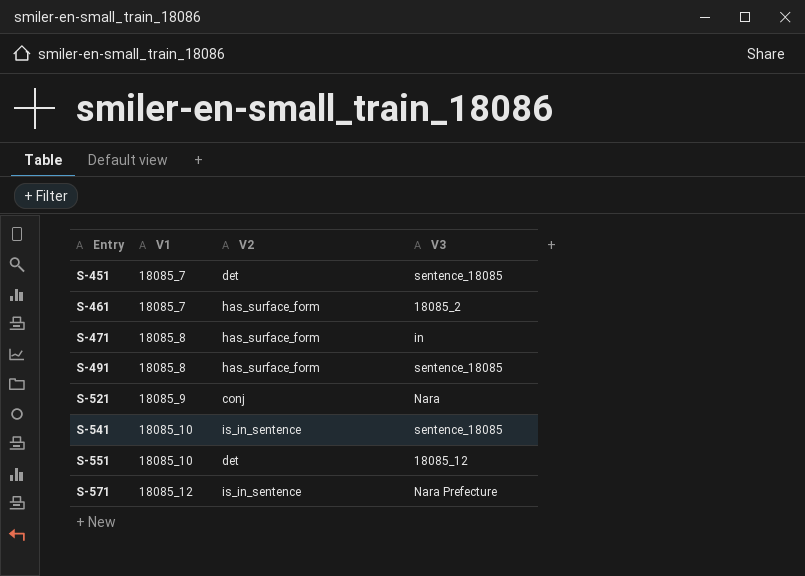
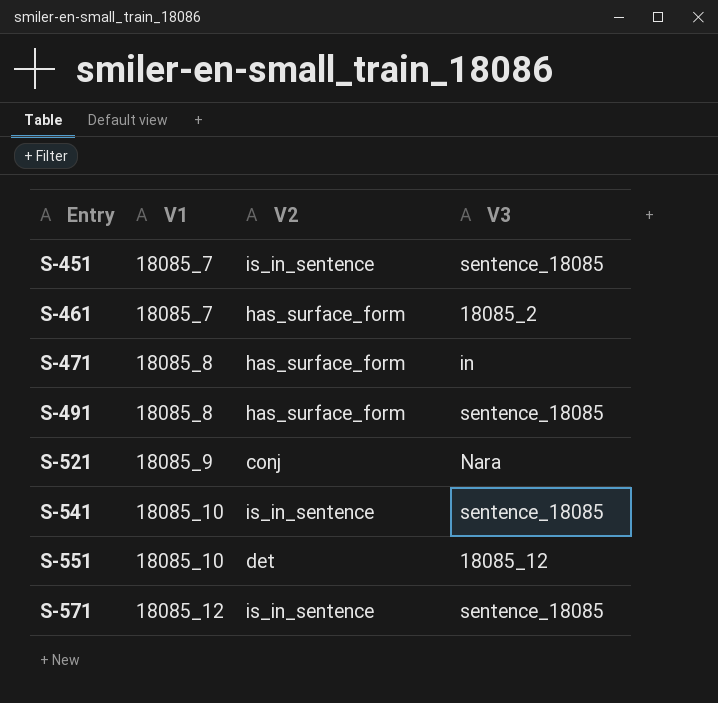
S-451 | V2: det -> is_in_sentence
S-571 | V3: Nara Prefecture -> sentence_18085

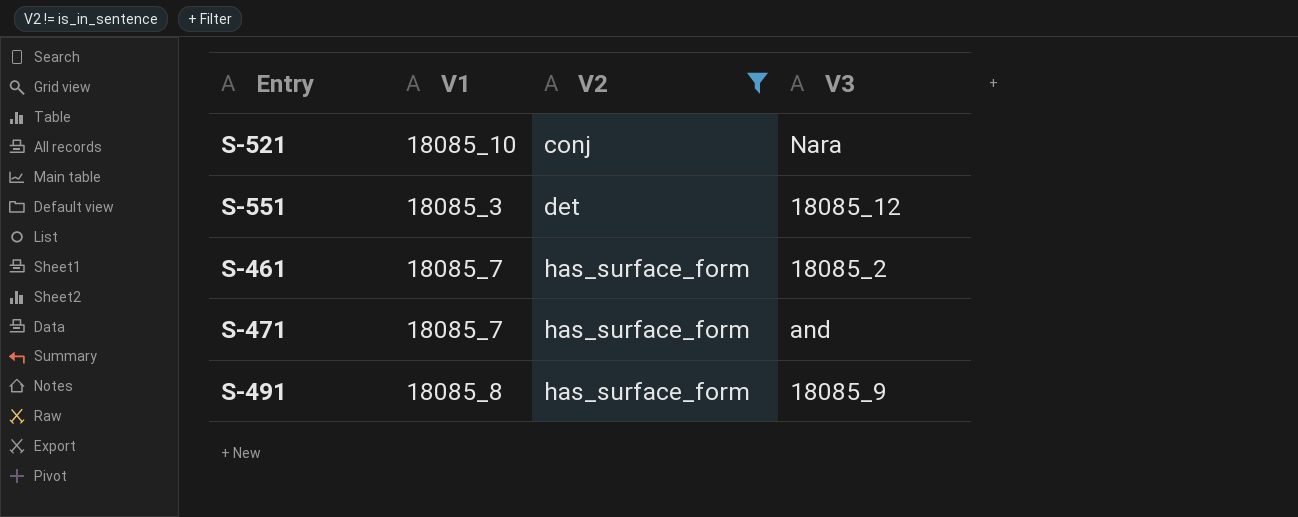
filter: none -> V2 != is_in_sentence
row order: Entry ascending -> V2 ascending
S-521 | V1: 18085_9 -> 18085_10
S-551 | V1: 18085_10 -> 18085_3
S-471 | V1: 18085_8 -> 18085_7
S-471 | V3: in -> and
S-491 | V3: sentence_18085 -> 18085_9

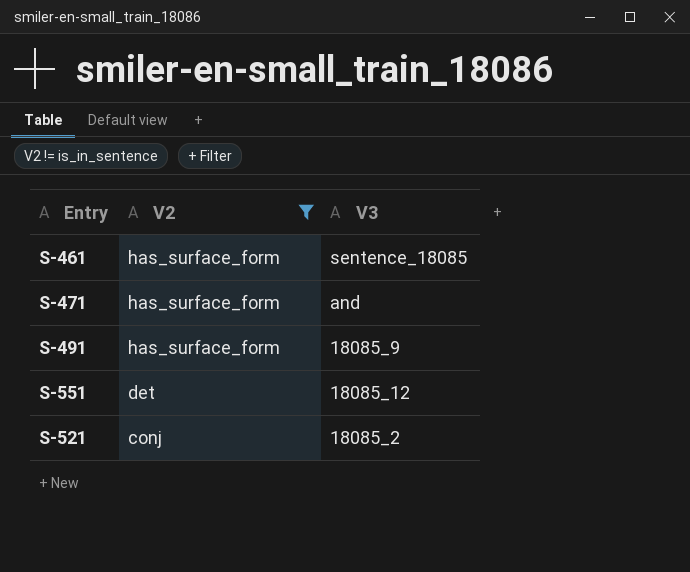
row order: V2 ascending -> V2 descending
column V1 | position: 2 -> none
S-461 | V3: 18085_2 -> sentence_18085
S-521 | V3: Nara -> 18085_2

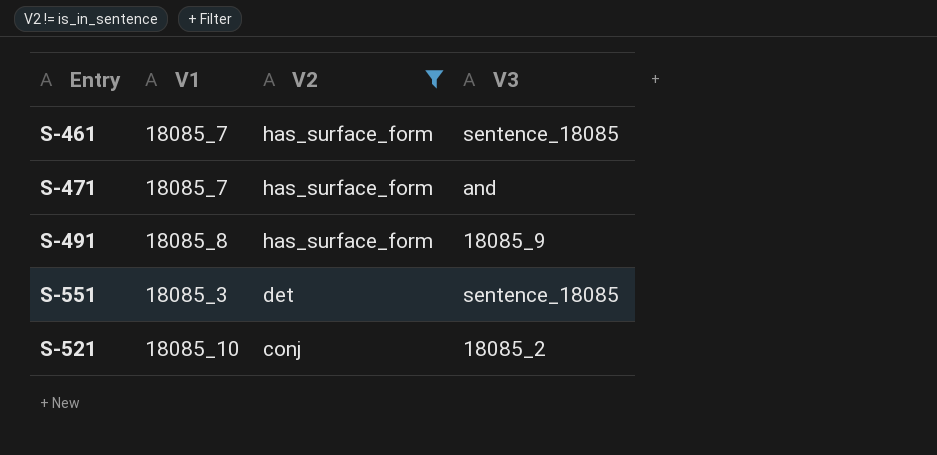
column V1 | position: none -> 2
S-551 | V3: 18085_12 -> sentence_18085

